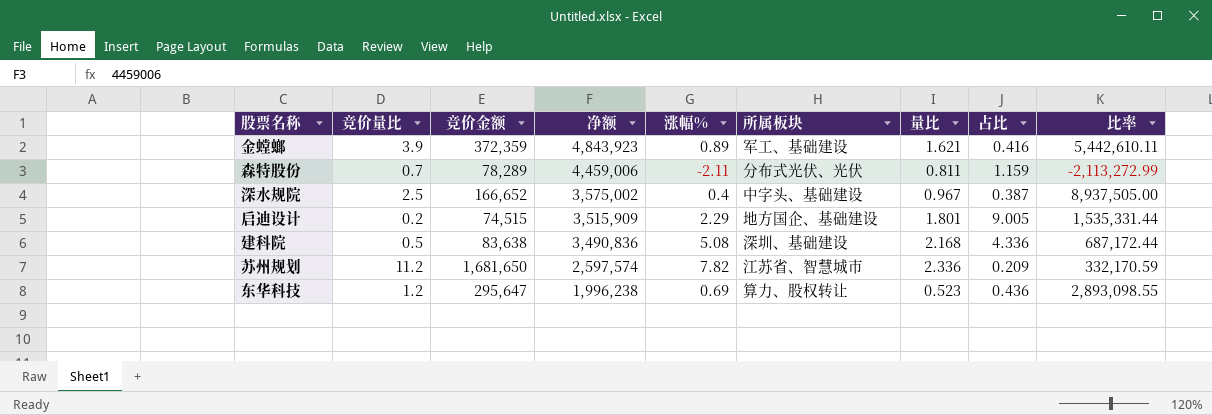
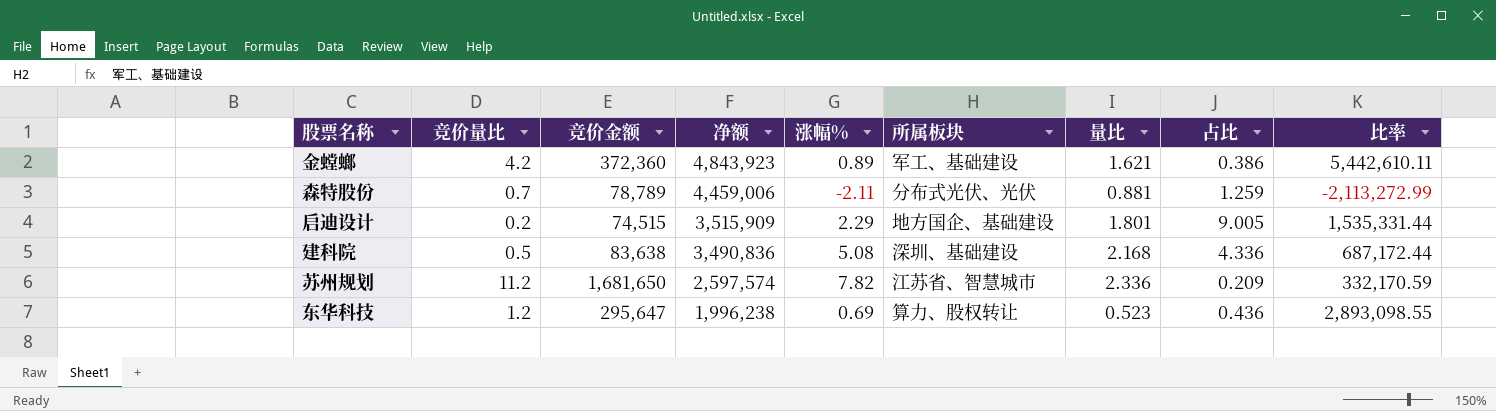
row 深水规院: 2.5 | 166,652 | 3,575,002 | 0.4 | 中字头、基础建设 | 0.967 | 0.387 | 8,937,505.00 -> none
金螳螂 | 竞价量比: 3.9 -> 4.2
金螳螂 | 竞价金额: 372,359 -> 372,360
金螳螂 | 占比: 0.416 -> 0.386
森特股份 | 竞价金额: 78,289 -> 78,789
森特股份 | 量比: 0.811 -> 0.881
森特股份 | 占比: 1.159 -> 1.259

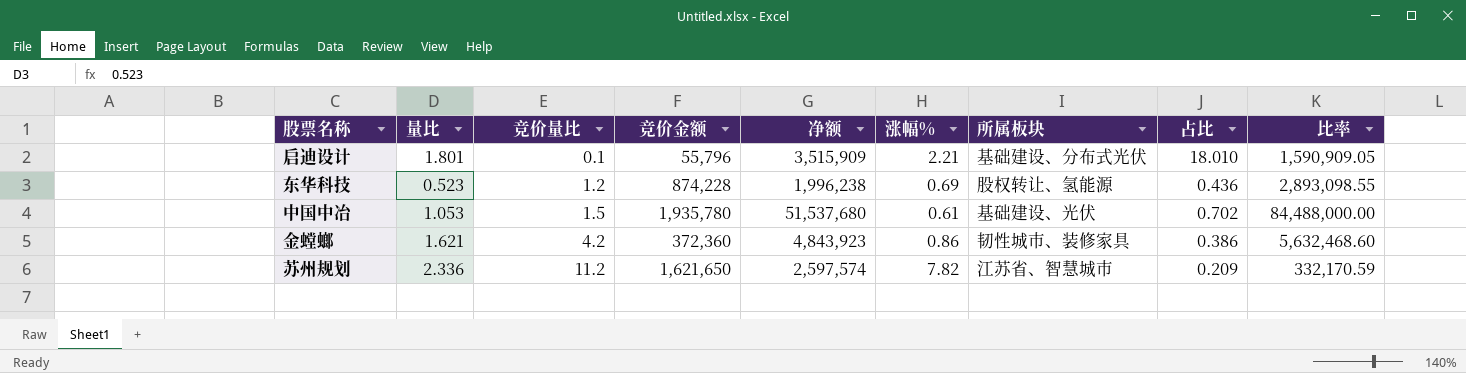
row order: 净额 descending -> 竞价量比 ascending
column 量比 | position: 7 -> 2
row 森特股份: 0.7 | 78,789 | 4,459,006 | -2.11 | 分布式光伏、光伏 | 0.881 | 1.259 | -2,113,272.99 -> none
row 建科院: 0.5 | 83,638 | 3,490,836 | 5.08 | 深圳、基础建设 | 2.168 | 4.336 | 687,172.44 -> none
启迪设计 | 竞价量比: 0.2 -> 0.1
启迪设计 | 竞价金额: 74,515 -> 55,796
启迪设计 | 涨幅%: 2.29 -> 2.21
启迪设计 | 所属板块: 地方国企、基础建设 -> 基础建设、分布式光伏
启迪设计 | 占比: 9.005 -> 18.010
启迪设计 | 比率: 1,535,331.44 -> 1,590,909.05
东华科技 | 竞价金额: 295,647 -> 874,228
东华科技 | 所属板块: 算力、股权转让 -> 股权转让、氢能源
row 中国中冶: none -> 1.053 | 1.5 | 1,935,780 | 51,537,680 | 0.61 | 基础建设、光伏 | 0.702 | 84,488,000.00
金螳螂 | 涨幅%: 0.89 -> 0.86
金螳螂 | 所属板块: 军工、基础建设 -> 韧性城市、装修家具
金螳螂 | 比率: 5,442,610.11 -> 5,632,468.60
苏州规划 | 竞价金额: 1,681,650 -> 1,621,650

